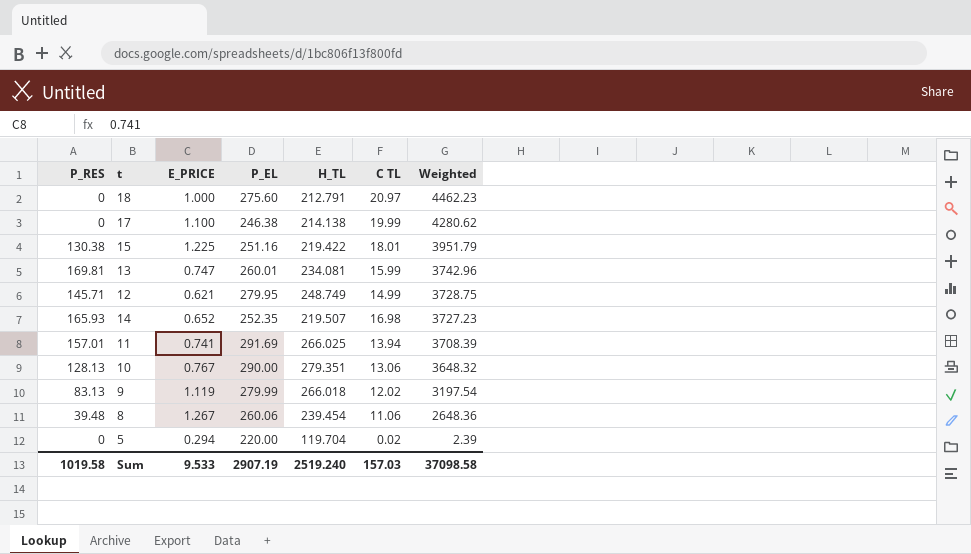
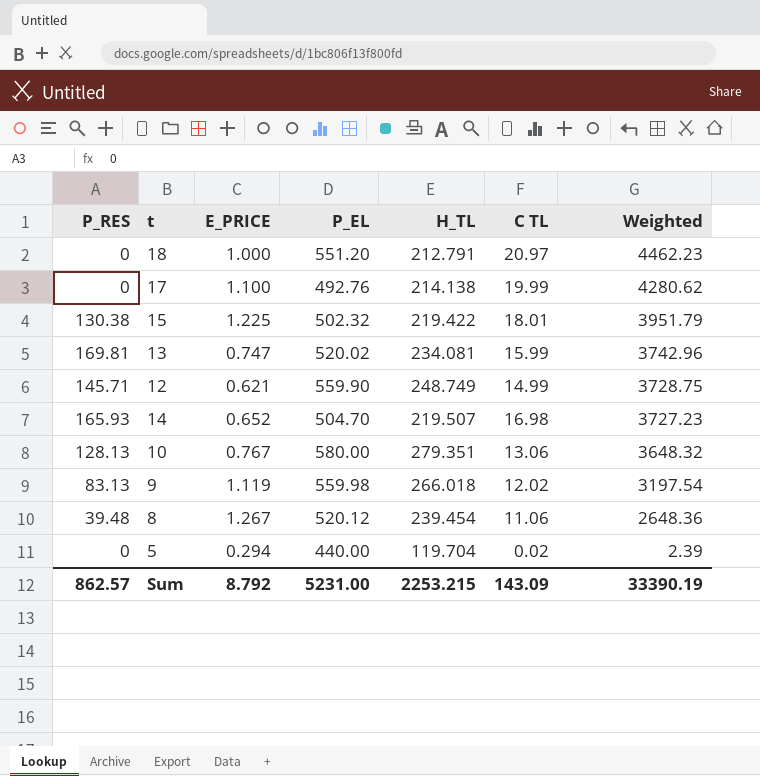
row 11: 157.01 | 0.741 | 291.69 | 266.025 | 13.94 | 3708.39 -> none
18 | P_EL: 275.60 -> 551.20
17 | P_EL: 246.38 -> 492.76
15 | P_EL: 251.16 -> 502.32
13 | P_EL: 260.01 -> 520.02
12 | P_EL: 279.95 -> 559.90
14 | P_EL: 252.35 -> 504.70
10 | P_EL: 290.00 -> 580.00
9 | P_EL: 279.99 -> 559.98
8 | P_EL: 260.06 -> 520.12
5 | P_EL: 220.00 -> 440.00
Sum | P_RES: 1019.58 -> 862.57
Sum | E_PRICE: 9.533 -> 8.792
Sum | P_EL: 2907.19 -> 5231.00
Sum | H_TL: 2519.240 -> 2253.215
Sum | C TL: 157.03 -> 143.09
Sum | Weighted: 37098.58 -> 33390.19

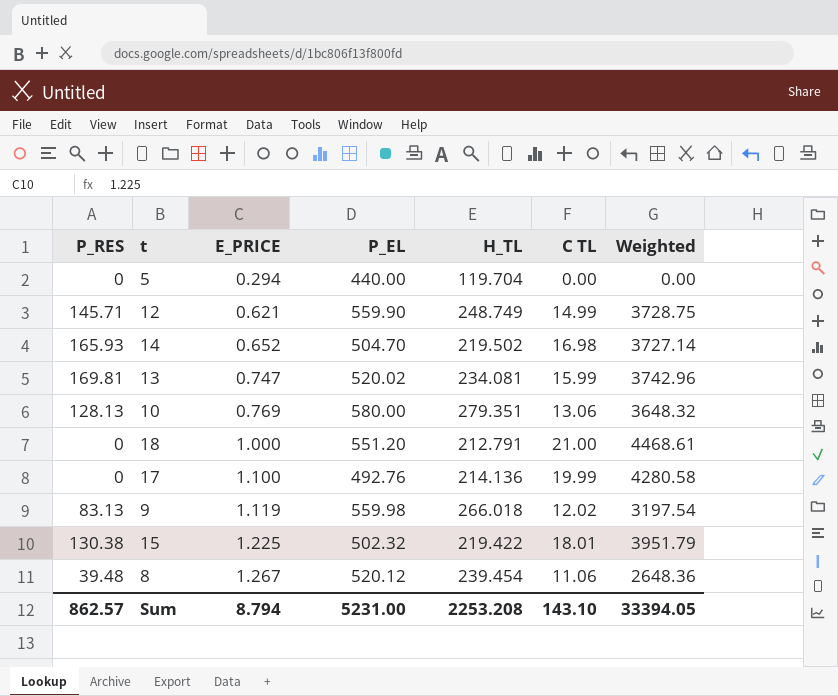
row order: Weighted descending -> E_PRICE ascending
5 | C TL: 0.02 -> 0.00
5 | Weighted: 2.39 -> 0.00
14 | H_TL: 219.507 -> 219.502
14 | Weighted: 3727.23 -> 3727.14
10 | E_PRICE: 0.767 -> 0.769
18 | C TL: 20.97 -> 21.00
18 | Weighted: 4462.23 -> 4468.61
17 | H_TL: 214.138 -> 214.136
17 | Weighted: 4280.62 -> 4280.58
Sum | E_PRICE: 8.792 -> 8.794
Sum | H_TL: 2253.215 -> 2253.208
Sum | C TL: 143.09 -> 143.10
Sum | Weighted: 33390.19 -> 33394.05

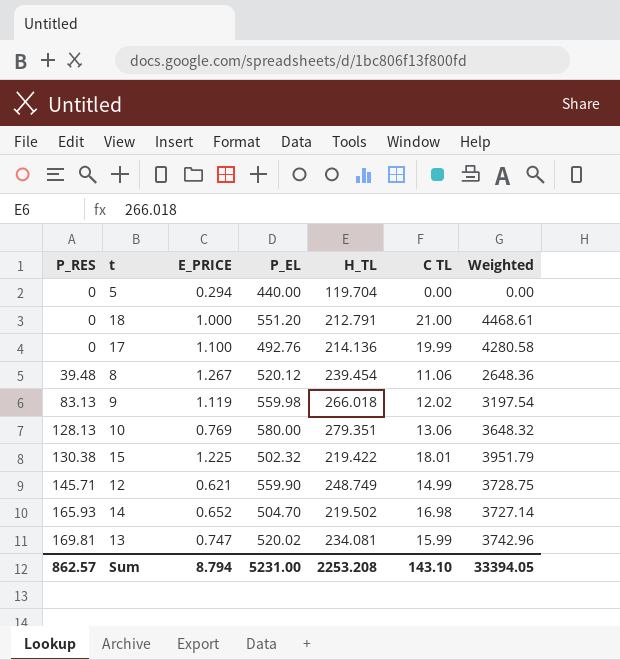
row order: E_PRICE ascending -> P_RES ascending

